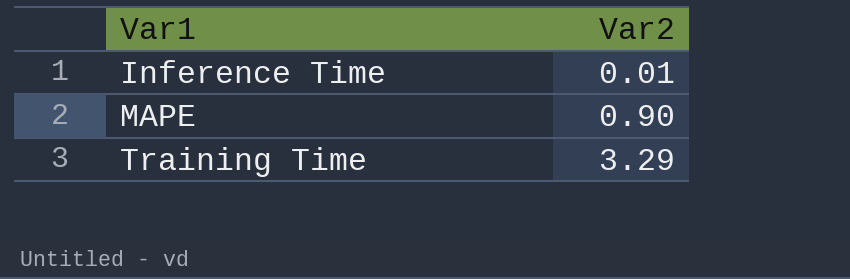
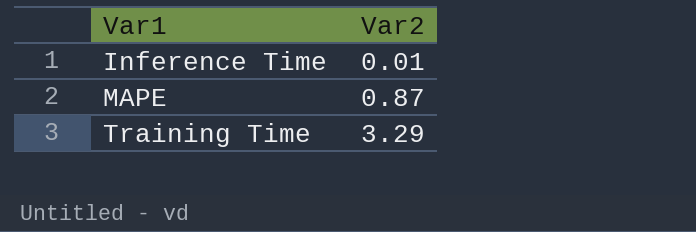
MAPE | Var2: 0.90 -> 0.87

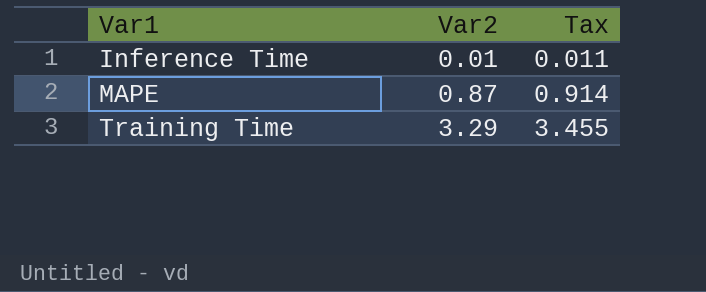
column Tax | formula: none -> [Var2] * 1.05

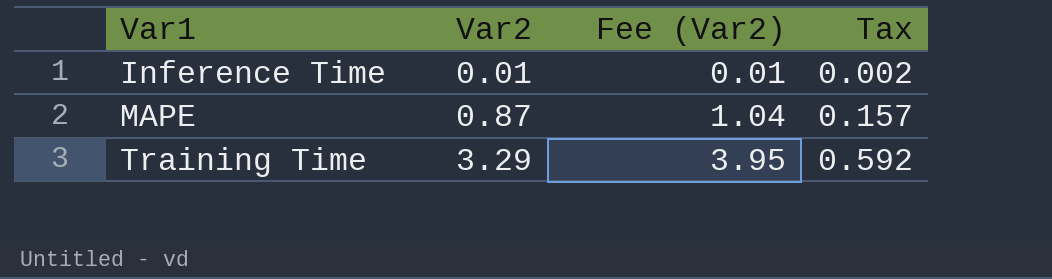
column Fee (Var2) | formula: none -> [Var2] * 1.2
column Tax | formula: [Var2] * 1.05 -> [Var2] * 0.18

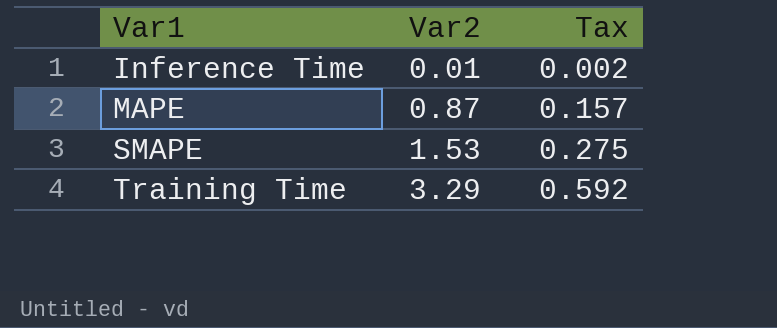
column Fee (Var2) | formula: [Var2] * 1.2 -> none
row SMAPE: none -> 1.53 | 0.275

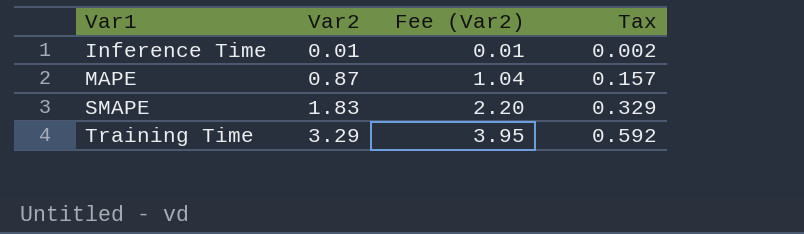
column Fee (Var2) | formula: none -> [Var2] * 1.2
SMAPE | Var2: 1.53 -> 1.83
SMAPE | Tax: 0.275 -> 0.329

